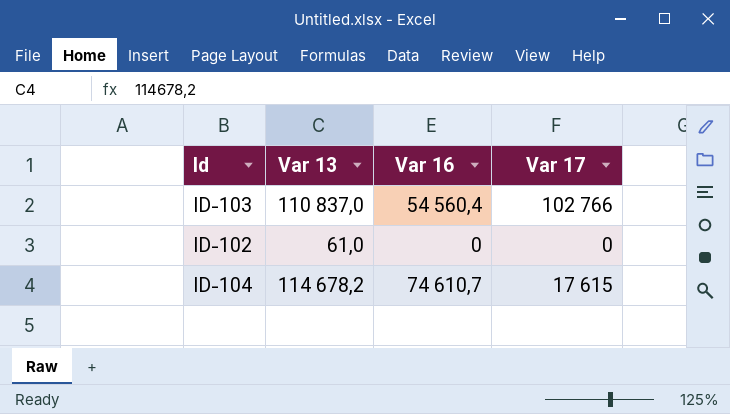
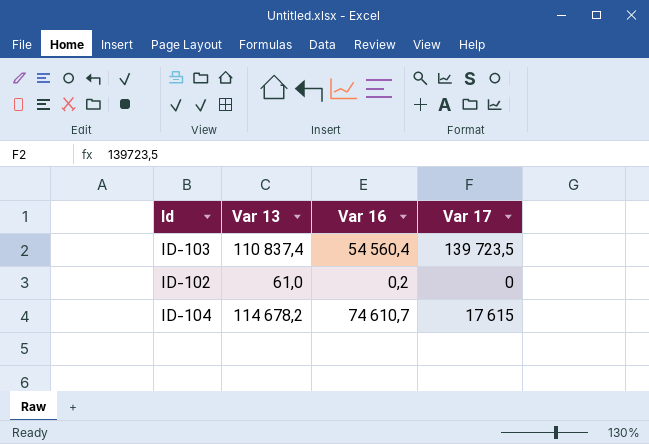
ID-103 | Var 13: 110 837,0 -> 110 837,4
ID-103 | Var 17: 102 766 -> 139 723,5
ID-102 | Var 16: 0 -> 0,2

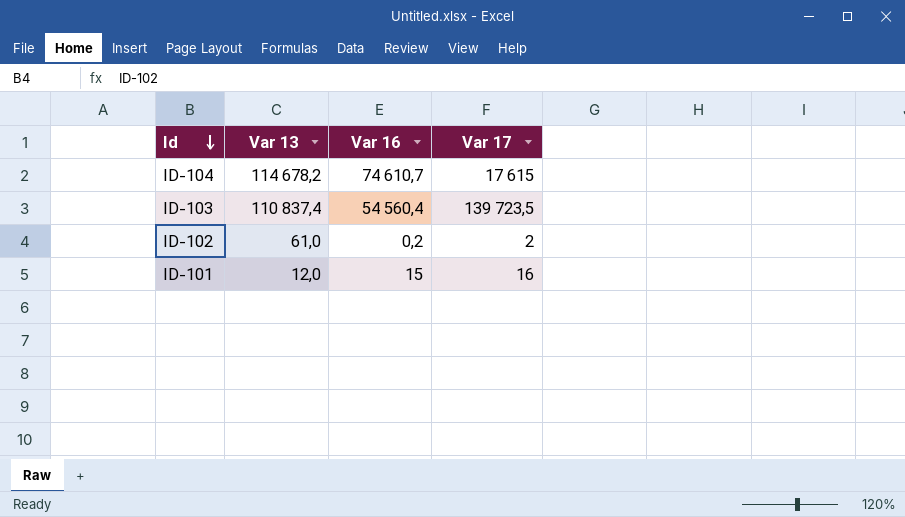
row order: none -> Id descending
ID-102 | Var 17: 0 -> 2
row ID-101: none -> 12,0 | 15 | 16

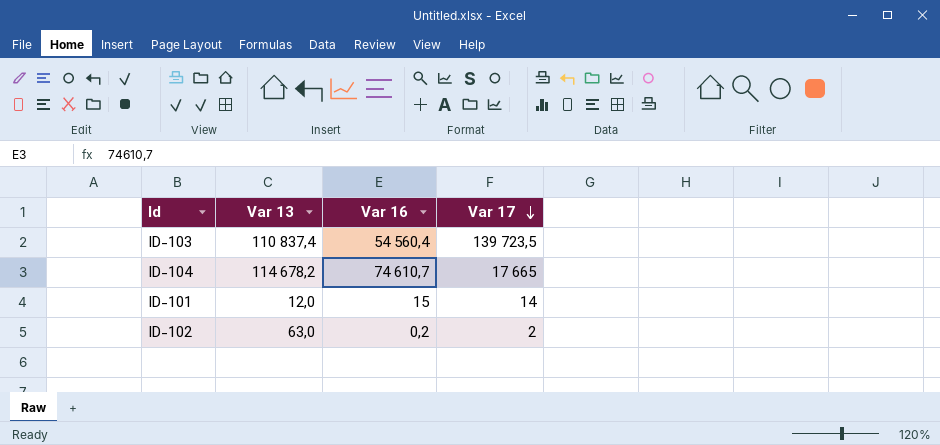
row order: Id descending -> Var 17 descending
ID-104 | Var 17: 17 615 -> 17 665
ID-101 | Var 17: 16 -> 14
ID-102 | Var 13: 61,0 -> 63,0

